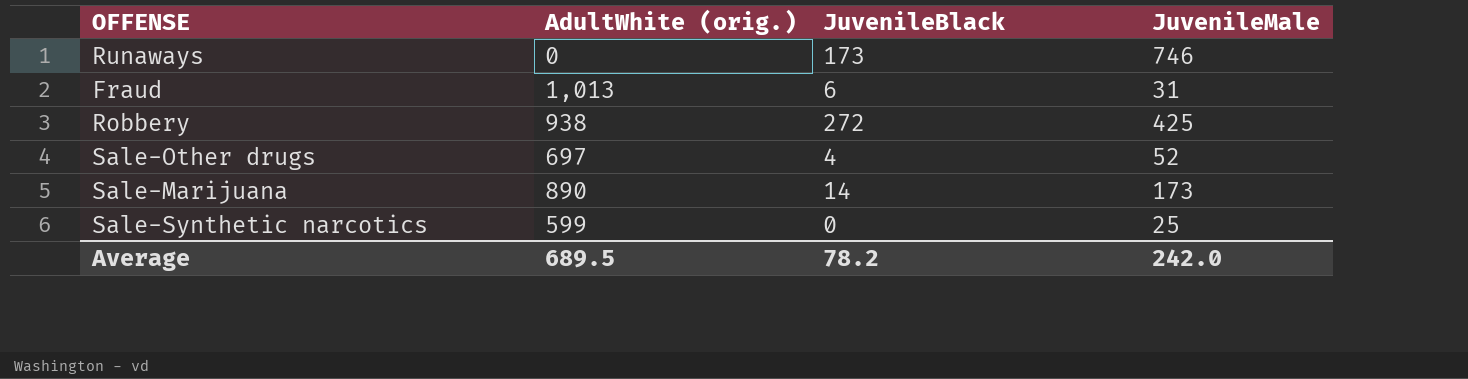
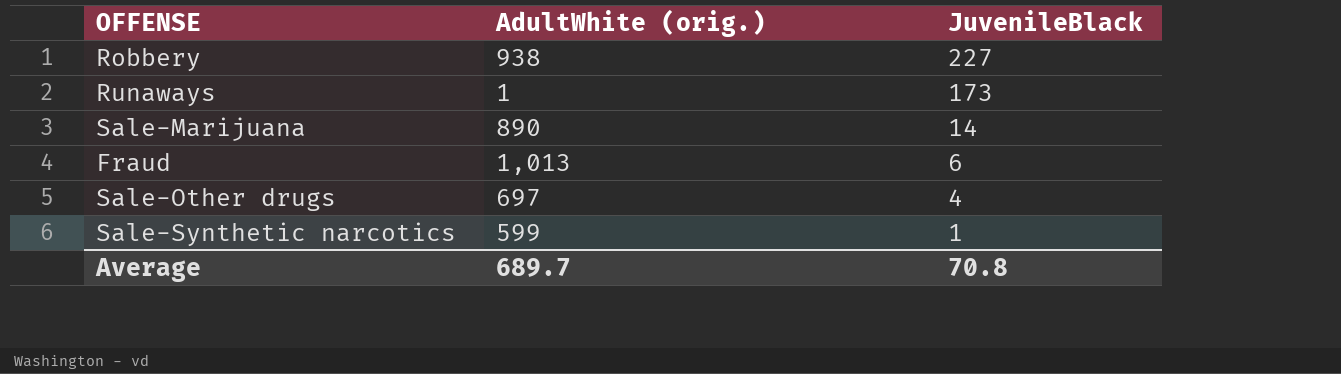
row order: none -> JuvenileBlack descending
column JuvenileMale | position: 4 -> none
Robbery | JuvenileBlack: 272 -> 227
Runaways | AdultWhite (orig.): 0 -> 1
Sale-Synthetic narcotics | JuvenileBlack: 0 -> 1
Average | AdultWhite (orig.): 689.5 -> 689.7
Average | JuvenileBlack: 78.2 -> 70.8

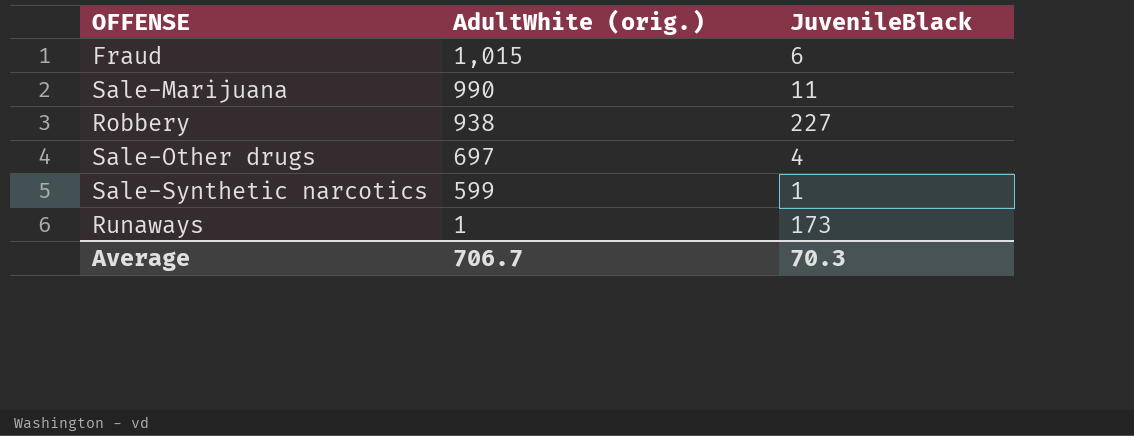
row order: JuvenileBlack descending -> AdultWhite (orig.) descending
Fraud | AdultWhite (orig.): 1,013 -> 1,015
Sale-Marijuana | AdultWhite (orig.): 890 -> 990
Sale-Marijuana | JuvenileBlack: 14 -> 11
Average | AdultWhite (orig.): 689.7 -> 706.7
Average | JuvenileBlack: 70.8 -> 70.3

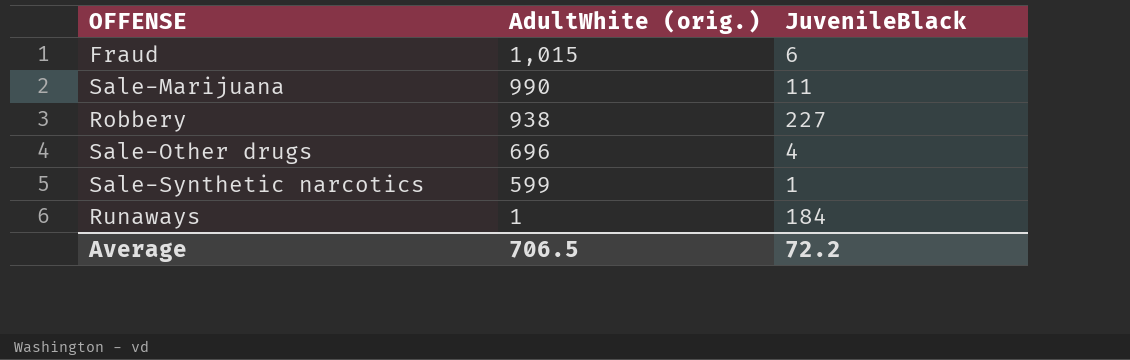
Sale-Other drugs | AdultWhite (orig.): 697 -> 696
Runaways | JuvenileBlack: 173 -> 184
Average | AdultWhite (orig.): 706.7 -> 706.5
Average | JuvenileBlack: 70.3 -> 72.2

